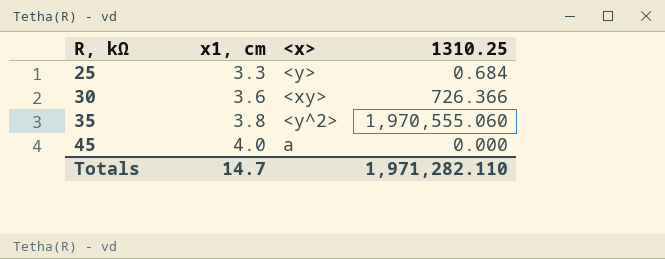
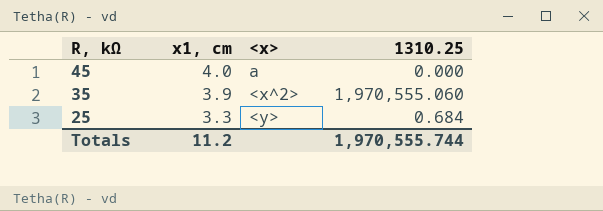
row order: R, kΩ ascending -> R, kΩ descending
row 30: 3.6 | <xy> | 726.366 -> none
35 | x1, cm: 3.8 -> 3.9
35 | <x>: <y^2> -> <x^2>
Totals | x1, cm: 14.7 -> 11.2
Totals | 1310.25: 1,971,282.110 -> 1,970,555.744

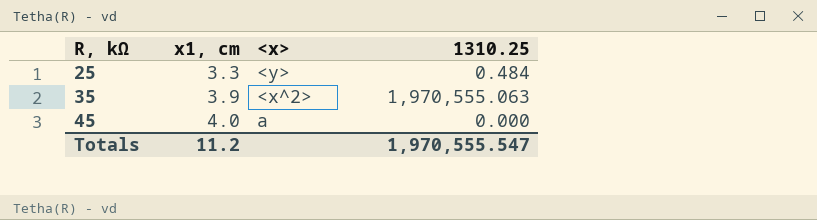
row order: R, kΩ descending -> R, kΩ ascending
25 | 1310.25: 0.684 -> 0.484
35 | 1310.25: 1,970,555.060 -> 1,970,555.063
Totals | 1310.25: 1,970,555.744 -> 1,970,555.547

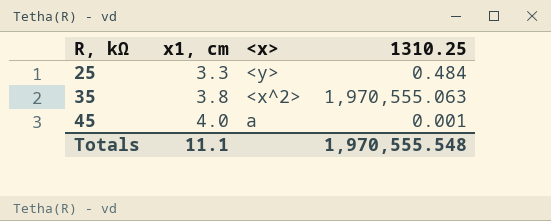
35 | x1, cm: 3.9 -> 3.8
45 | 1310.25: 0.000 -> 0.001
Totals | x1, cm: 11.2 -> 11.1
Totals | 1310.25: 1,970,555.547 -> 1,970,555.548

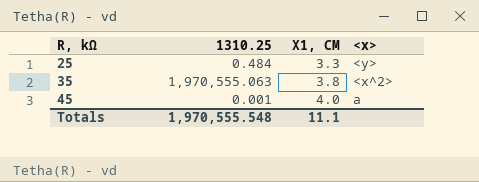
column 1310.25 | position: 4 -> 2
column name: x1, cm -> X1, CM

